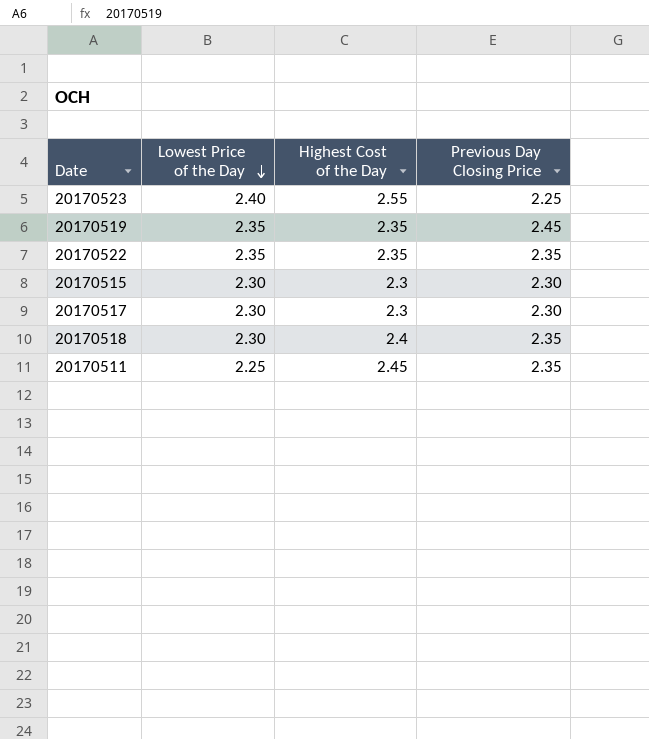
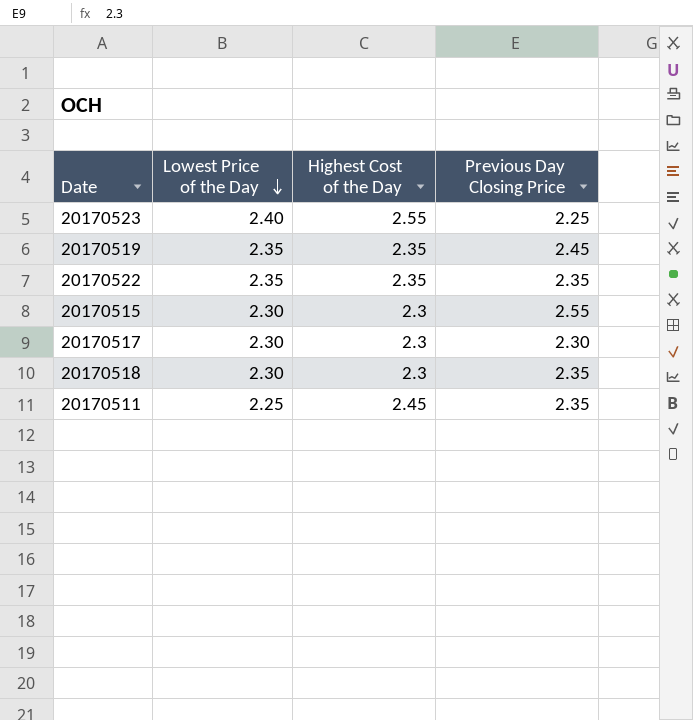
20170515 | Previous Day Closing Price: 2.30 -> 2.55
20170518 | Highest Cost of the Day: 2.4 -> 2.3

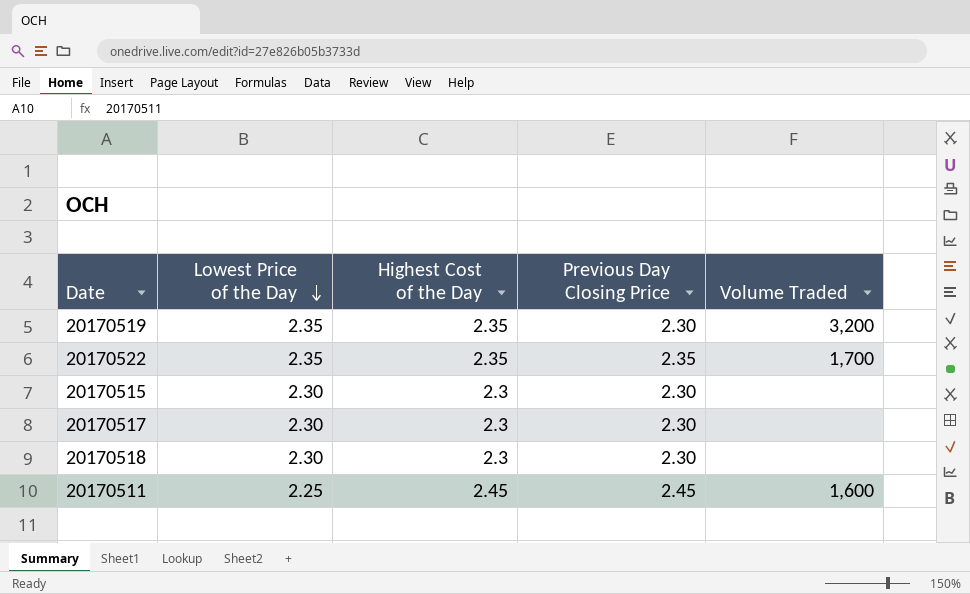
column Volume Traded | position: none -> 5
row 20170523: 2.40 | 2.55 | 2.25 -> none
20170519 | Previous Day Closing Price: 2.45 -> 2.30
20170515 | Previous Day Closing Price: 2.55 -> 2.30
20170518 | Previous Day Closing Price: 2.35 -> 2.30
20170511 | Previous Day Closing Price: 2.35 -> 2.45

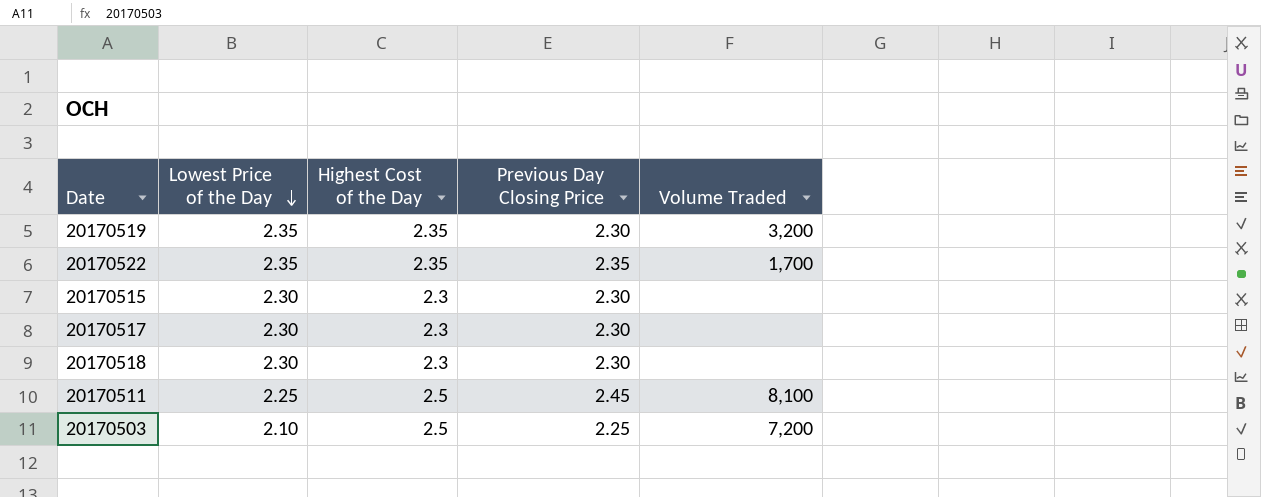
20170511 | Highest Cost of the Day: 2.45 -> 2.5
20170511 | Volume Traded: 1,600 -> 8,100
row 20170503: none -> 2.10 | 2.5 | 2.25 | 7,200

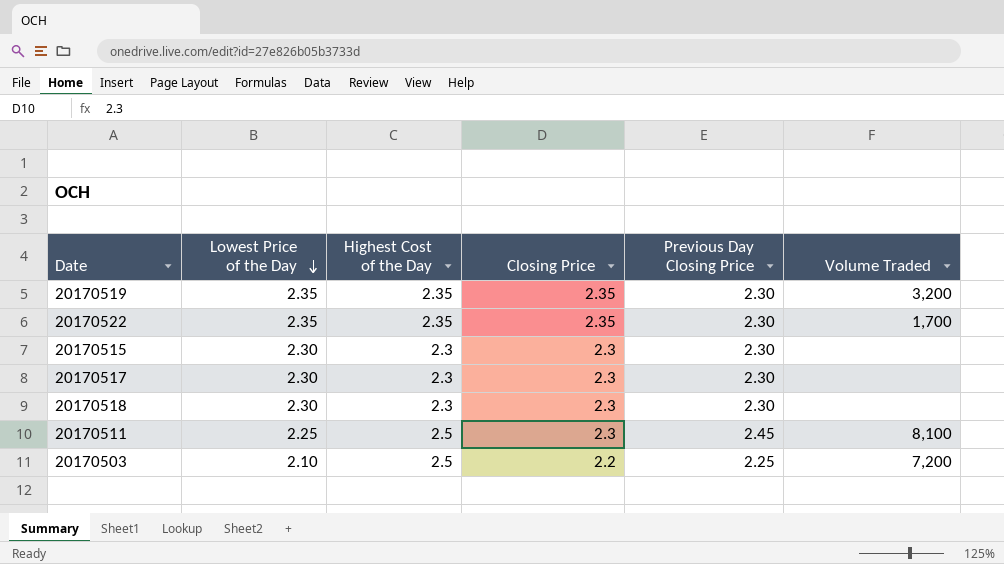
column Closing Price | position: none -> 4
20170522 | Previous Day Closing Price: 2.35 -> 2.30

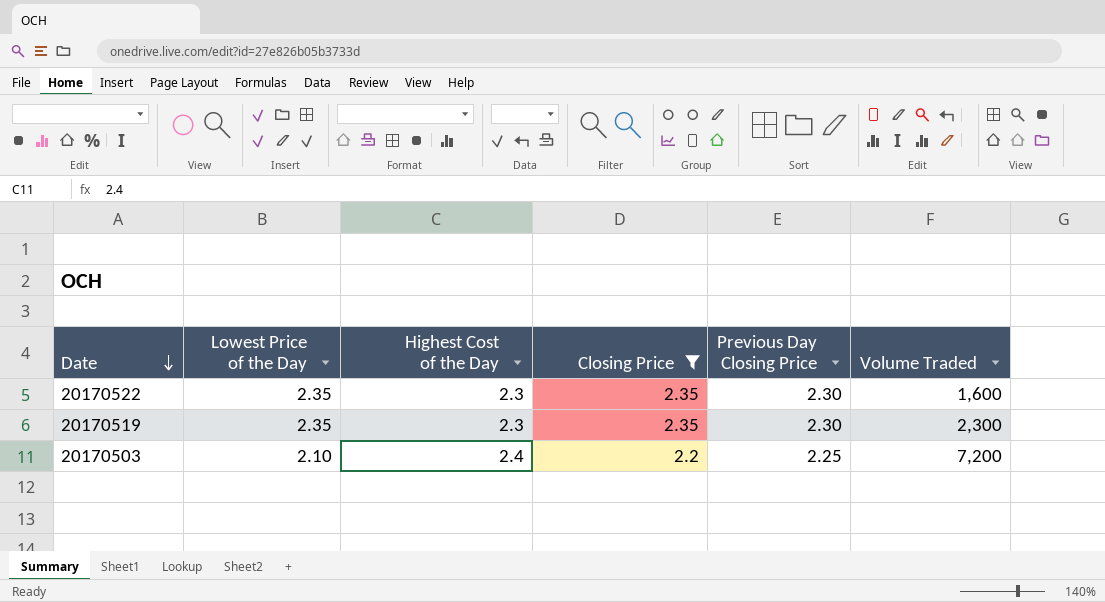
filter: none -> Closing Price != 2.3
row order: Lowest Price of the Day descending -> Date descending
20170522 | Highest Cost of the Day: 2.35 -> 2.3
20170522 | Volume Traded: 1,700 -> 1,600
20170519 | Highest Cost of the Day: 2.35 -> 2.3
20170519 | Volume Traded: 3,200 -> 2,300
20170503 | Highest Cost of the Day: 2.5 -> 2.4

